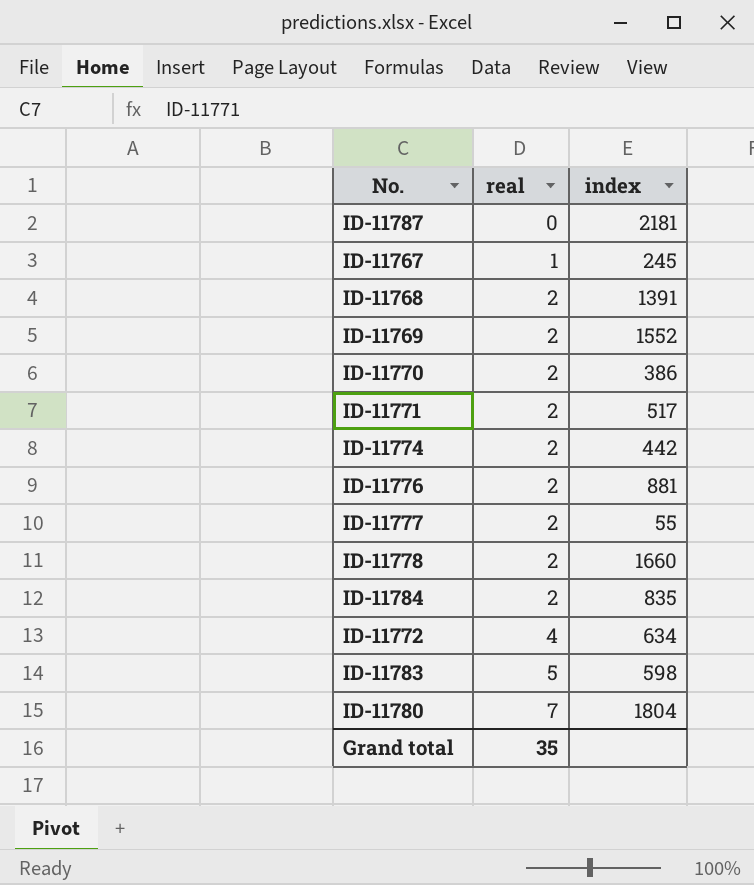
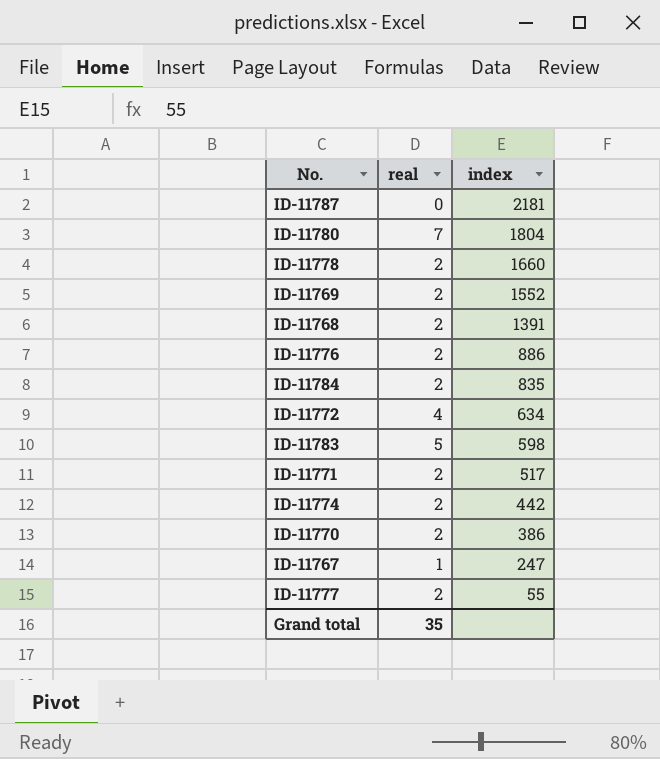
row order: real ascending -> index descending
ID-11776 | index: 881 -> 886
ID-11767 | index: 245 -> 247

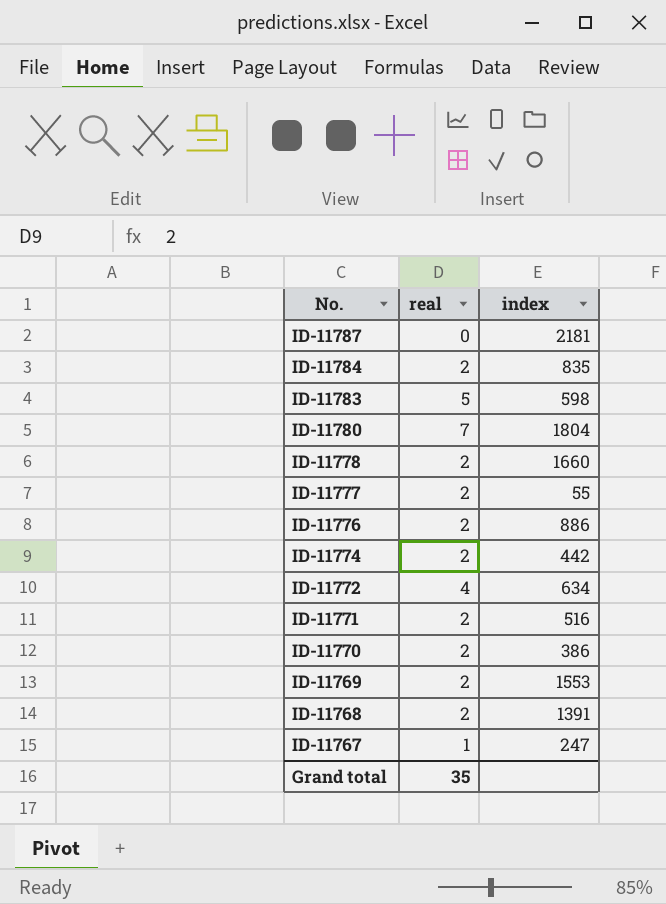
row order: index descending -> No. descending
ID-11771 | index: 517 -> 516
ID-11769 | index: 1552 -> 1553

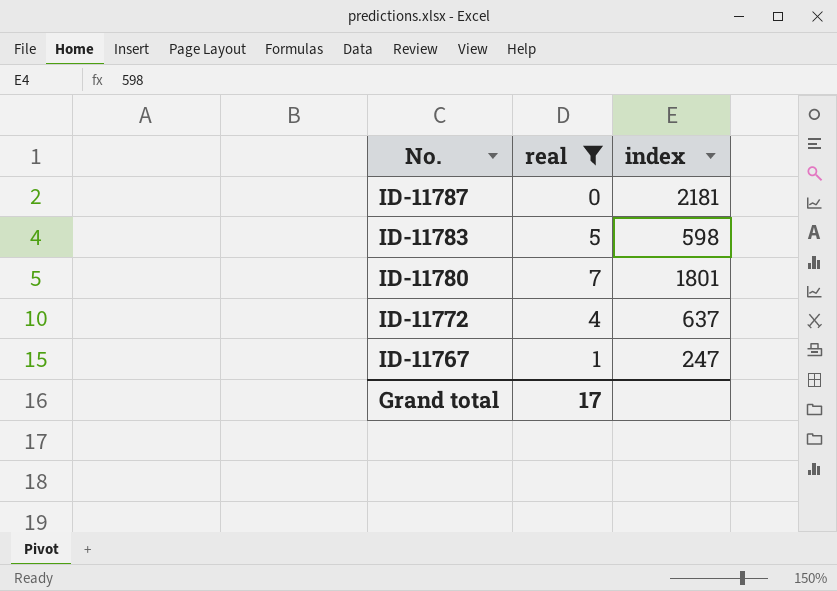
filter: none -> real != 2
ID-11780 | index: 1804 -> 1801
ID-11772 | index: 634 -> 637
Grand total | real: 35 -> 17

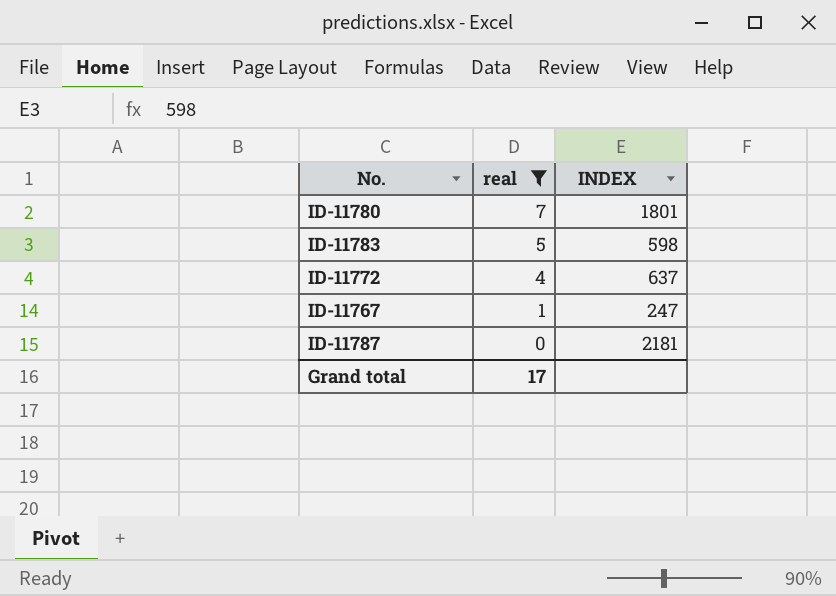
row order: No. descending -> real descending
column name: index -> INDEX

